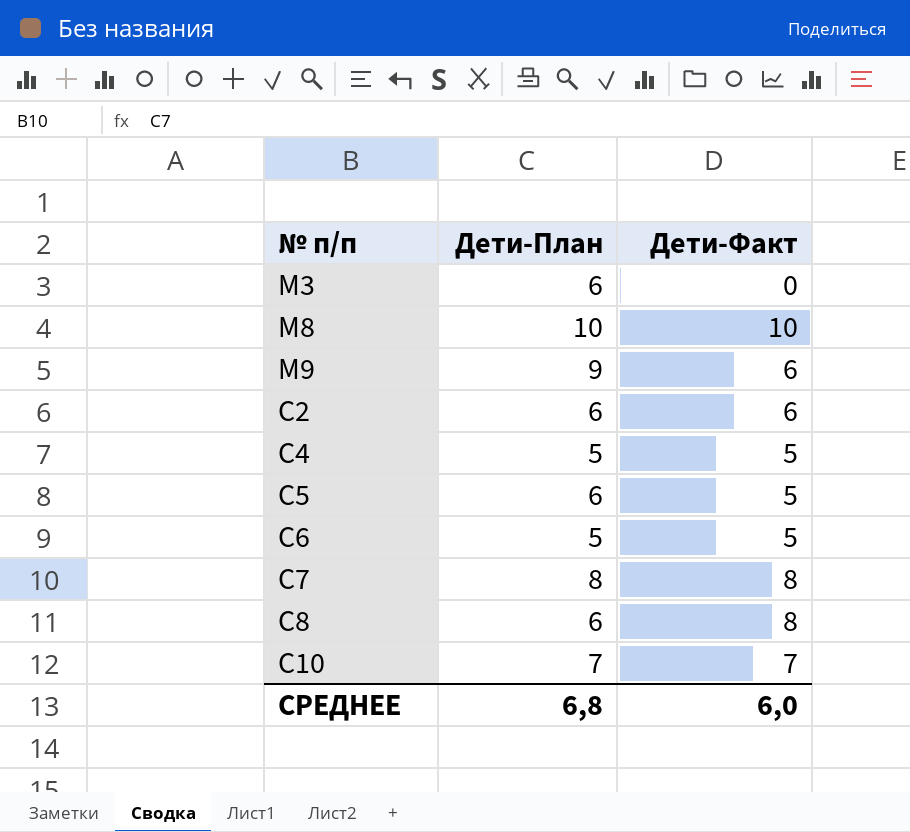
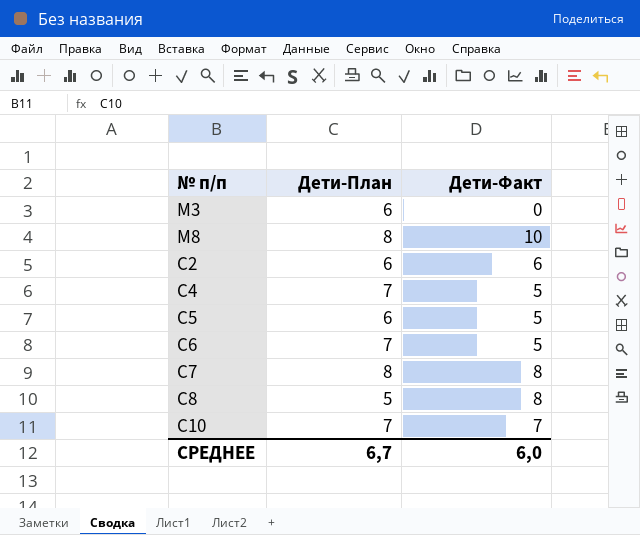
row М9: 9 | 6 -> none
М8 | Дети-План: 10 -> 8
С4 | Дети-План: 5 -> 7
С6 | Дети-План: 5 -> 7
С8 | Дети-План: 6 -> 5
СРЕДНЕЕ | Дети-План: 6,8 -> 6,7

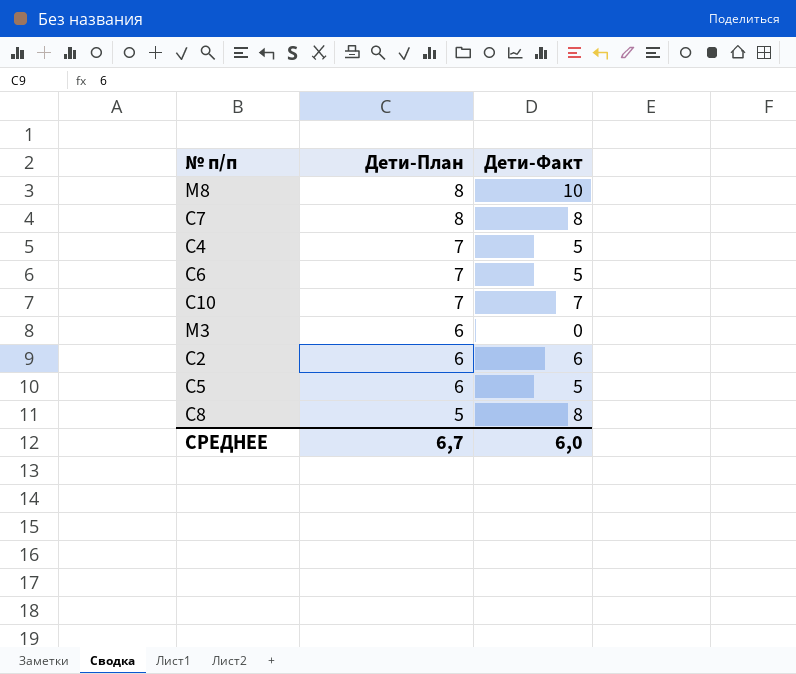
row order: № п/п ascending -> Дети-План descending

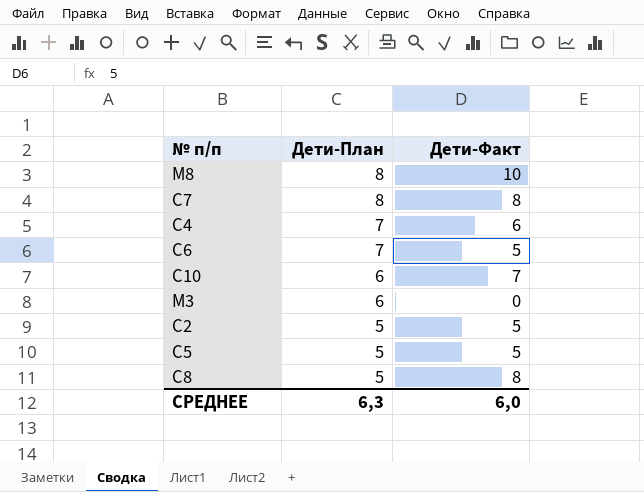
С4 | Дети-Факт: 5 -> 6
С10 | Дети-План: 7 -> 6
С2 | Дети-План: 6 -> 5
С2 | Дети-Факт: 6 -> 5
С5 | Дети-План: 6 -> 5
СРЕДНЕЕ | Дети-План: 6,7 -> 6,3

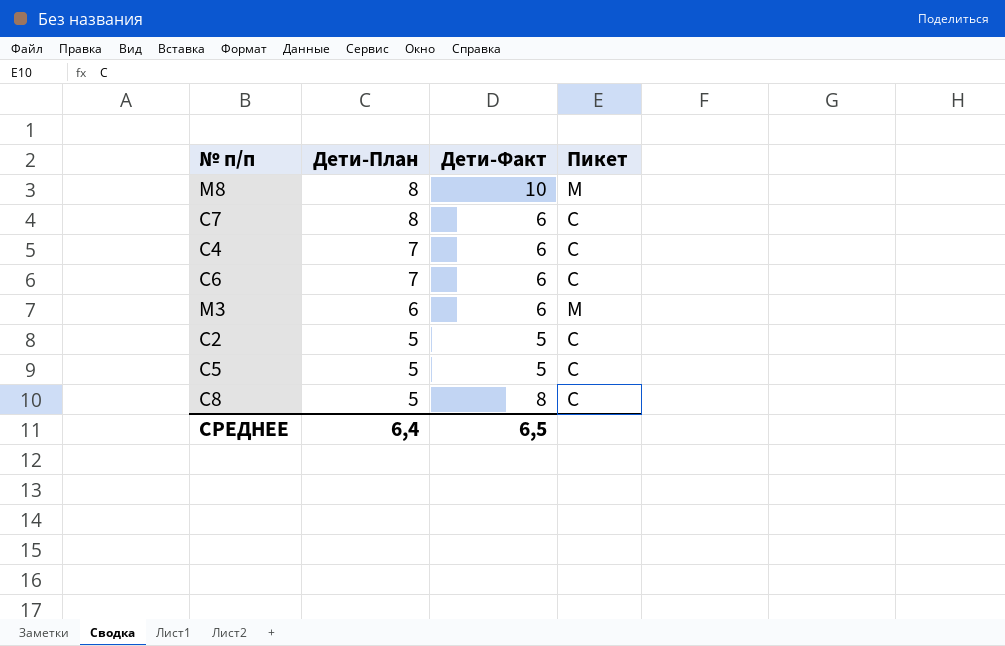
column Пикет | position: none -> 4
row С10: 6 | 7 -> none
С7 | Дети-Факт: 8 -> 6
С6 | Дети-Факт: 5 -> 6
М3 | Дети-Факт: 0 -> 6
СРЕДНЕЕ | Дети-План: 6,3 -> 6,4
СРЕДНЕЕ | Дети-Факт: 6,0 -> 6,5

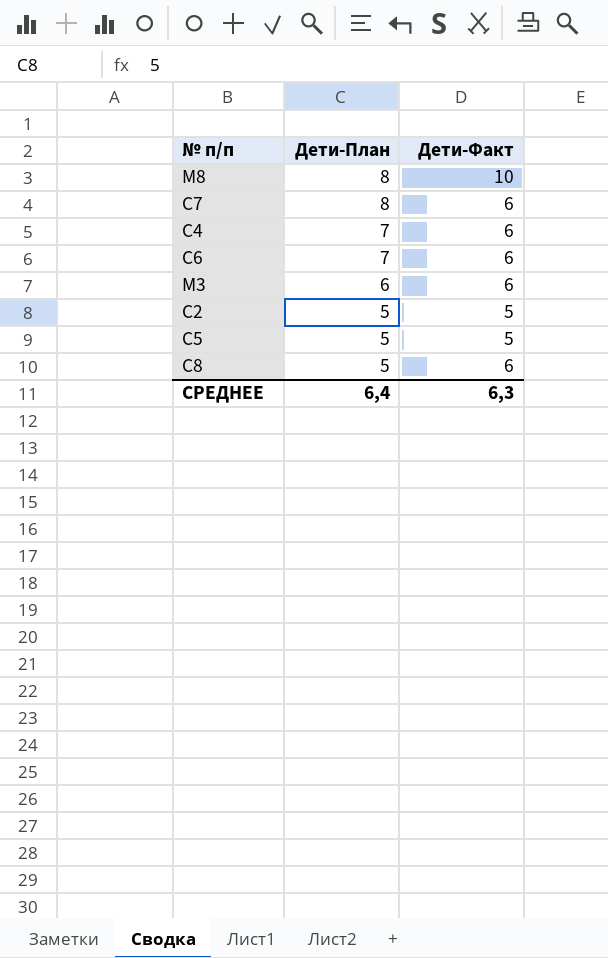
column Пикет | position: 4 -> none
С8 | Дети-Факт: 8 -> 6
СРЕДНЕЕ | Дети-Факт: 6,5 -> 6,3

